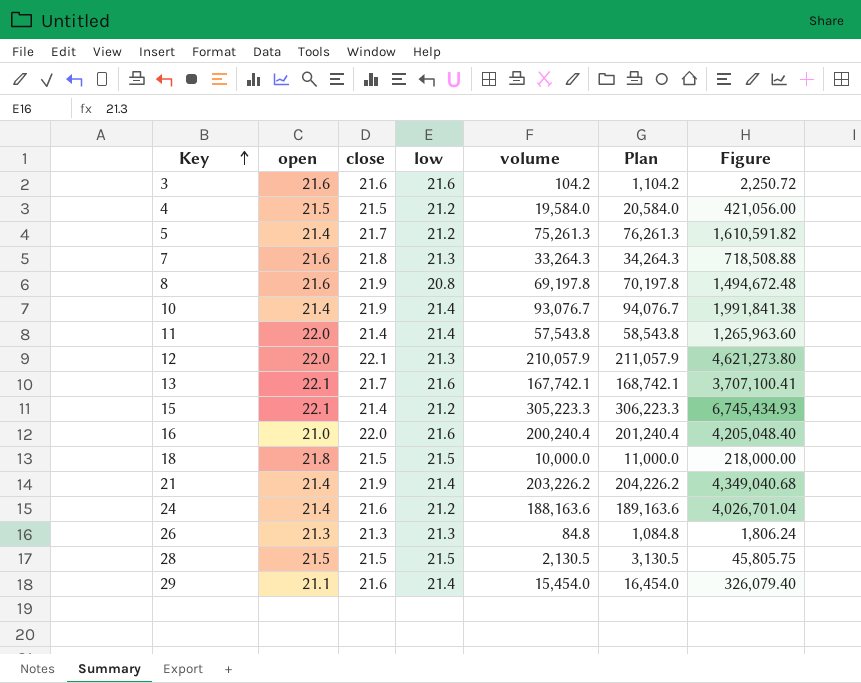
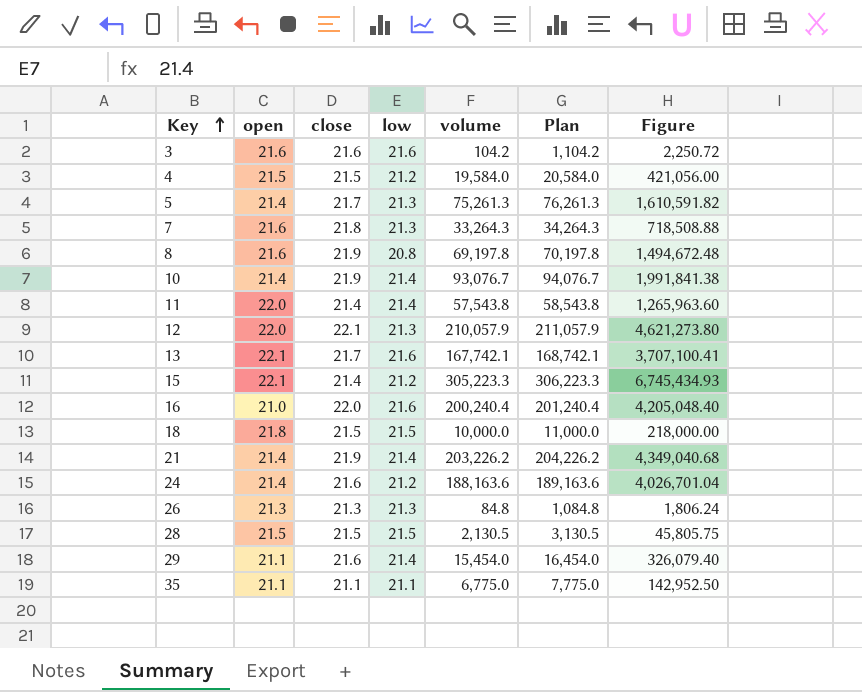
5 | low: 21.2 -> 21.3
row 35: none -> 21.1 | 21.1 | 21.1 | 6,775.0 | 7,775.0 | 142,952.50

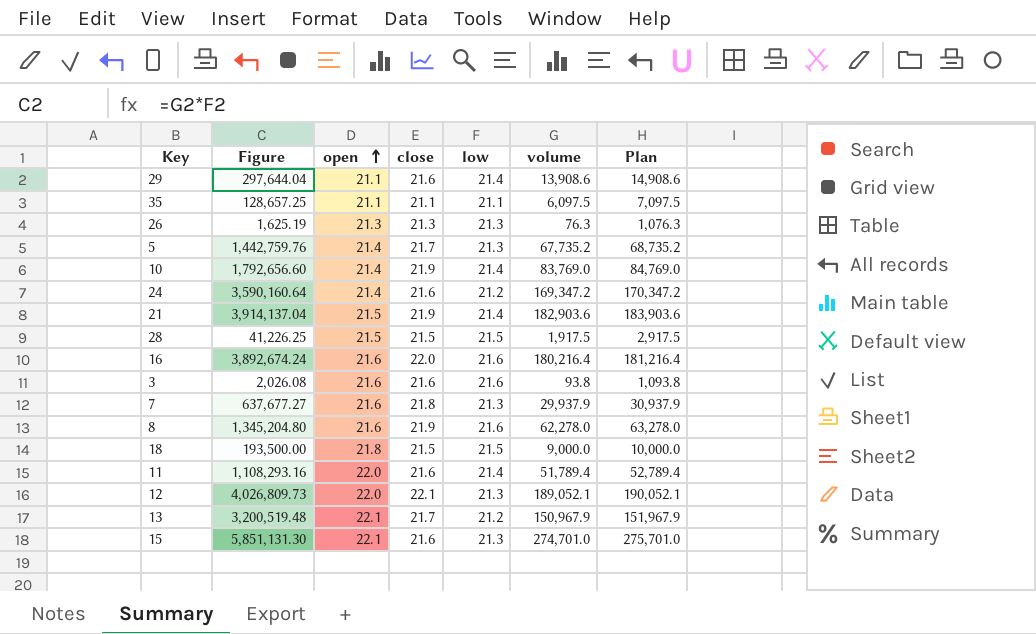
row order: Key ascending -> open ascending
column Figure | formula: [open] * [volume] -> [low] * [volume]
column Figure | position: 7 -> 2
row 4: 21.5 | 21.5 | 21.2 | 19,584.0 | 20,584.0 | 421,056.00 -> none
29 | volume: 15,454.0 -> 13,908.6
29 | Plan: 16,454.0 -> 14,908.6
35 | volume: 6,775.0 -> 6,097.5
35 | Plan: 7,775.0 -> 7,097.5
26 | volume: 84.8 -> 76.3
26 | Plan: 1,084.8 -> 1,076.3
5 | volume: 75,261.3 -> 67,735.2
5 | Plan: 76,261.3 -> 68,735.2
10 | volume: 93,076.7 -> 83,769.0
10 | Plan: 94,076.7 -> 84,769.0
24 | volume: 188,163.6 -> 169,347.2
24 | Plan: 189,163.6 -> 170,347.2
21 | open: 21.4 -> 21.5
21 | volume: 203,226.2 -> 182,903.6
21 | Plan: 204,226.2 -> 183,903.6
28 | volume: 2,130.5 -> 1,917.5
28 | Plan: 3,130.5 -> 2,917.5
16 | open: 21.0 -> 21.6
16 | volume: 200,240.4 -> 180,216.4
16 | Plan: 201,240.4 -> 181,216.4
3 | volume: 104.2 -> 93.8
3 | Plan: 1,104.2 -> 1,093.8
7 | volume: 33,264.3 -> 29,937.9
7 | Plan: 34,264.3 -> 30,937.9
8 | low: 20.8 -> 21.6
8 | volume: 69,197.8 -> 62,278.0
8 | Plan: 70,197.8 -> 63,278.0
18 | volume: 10,000.0 -> 9,000.0
18 | Plan: 11,000.0 -> 10,000.0
11 | close: 21.4 -> 21.6
11 | volume: 57,543.8 -> 51,789.4
11 | Plan: 58,543.8 -> 52,789.4
12 | volume: 210,057.9 -> 189,052.1
12 | Plan: 211,057.9 -> 190,052.1
13 | low: 21.6 -> 21.2
13 | volume: 167,742.1 -> 150,967.9
13 | Plan: 168,742.1 -> 151,967.9
15 | close: 21.4 -> 21.6
15 | low: 21.2 -> 21.3
15 | volume: 305,223.3 -> 274,701.0
15 | Plan: 306,223.3 -> 275,701.0

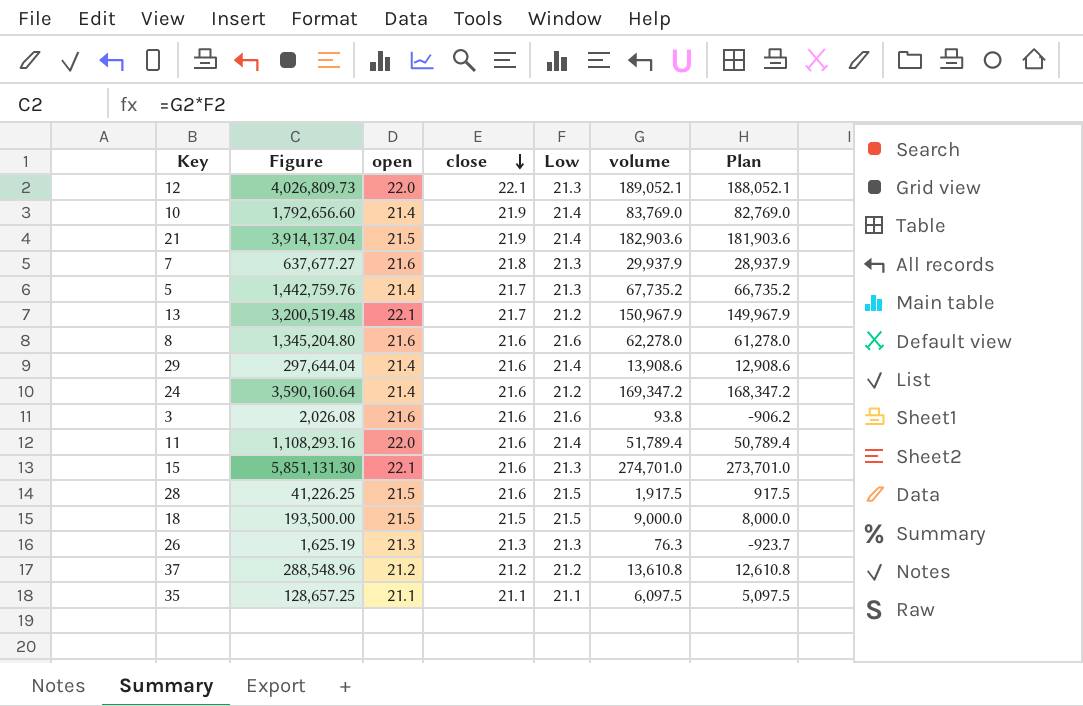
row order: open ascending -> close descending
column name: low -> Low
column Plan | formula: [volume] + 1000 -> [volume] - 1000
row 16: 3,892,674.24 | 21.6 | 22.0 | 21.6 | 180,216.4 | 181,216.4 -> none
8 | close: 21.9 -> 21.6
29 | open: 21.1 -> 21.4
28 | close: 21.5 -> 21.6
18 | open: 21.8 -> 21.5
row 37: none -> 288,548.96 | 21.2 | 21.2 | 21.2 | 13,610.8 | 12,610.8

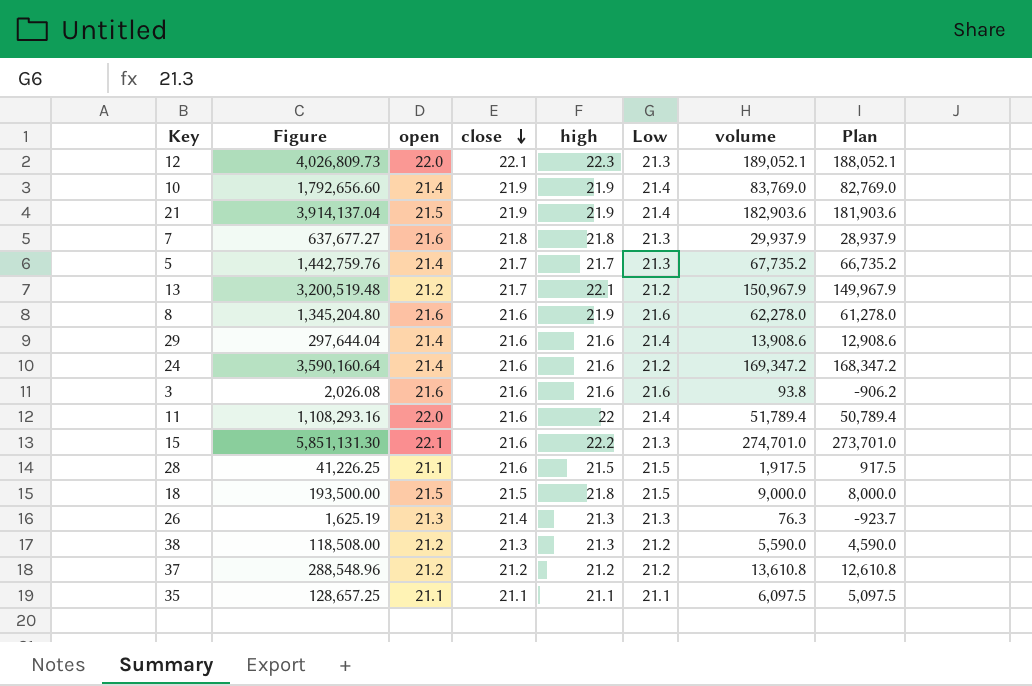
column high | position: none -> 5
13 | open: 22.1 -> 21.2
28 | open: 21.5 -> 21.1
26 | close: 21.3 -> 21.4
row 38: none -> 118,508.00 | 21.2 | 21.3 | 21.3 | 21.2 | 5,590.0 | 4,590.0

